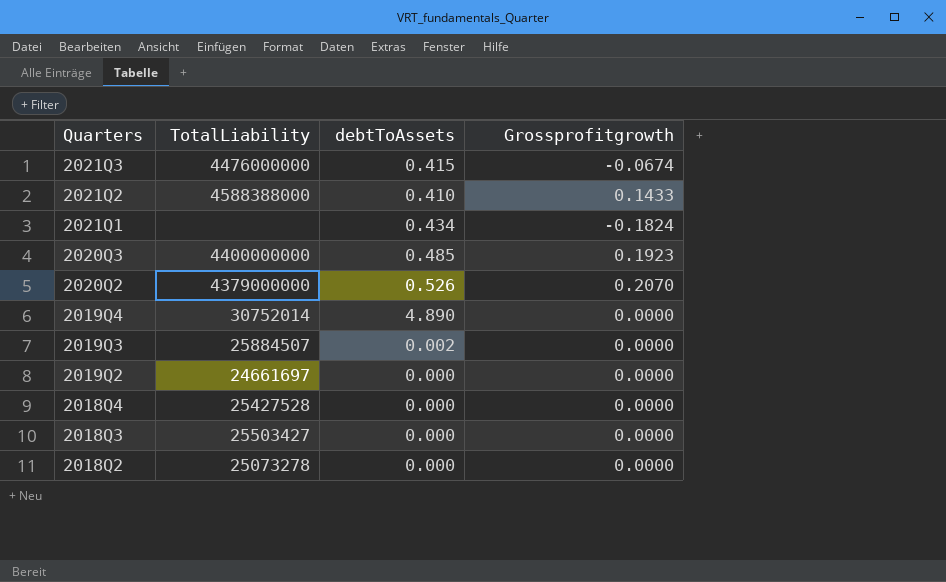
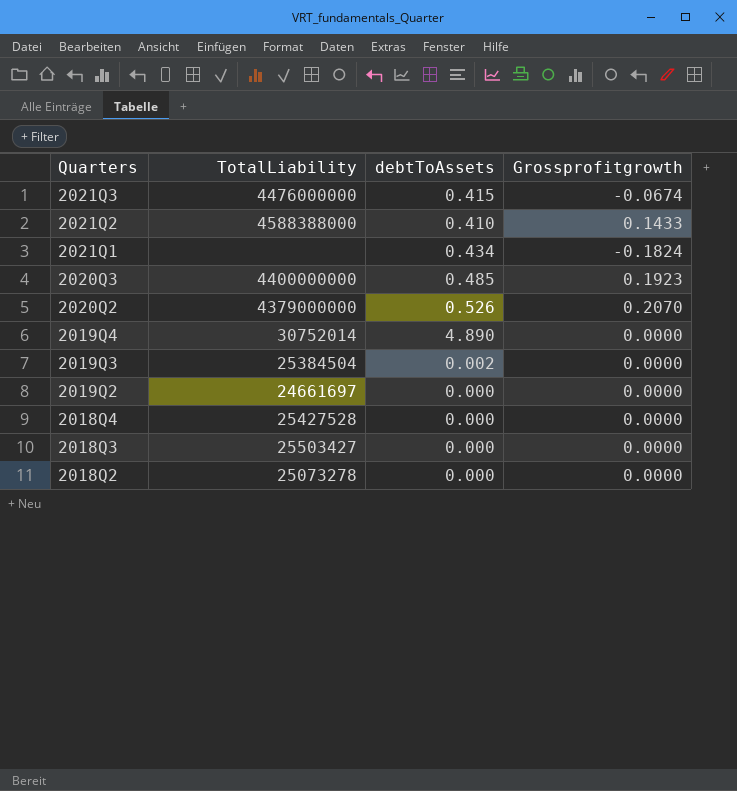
2019Q3 | TotalLiability: 25884507 -> 25384504

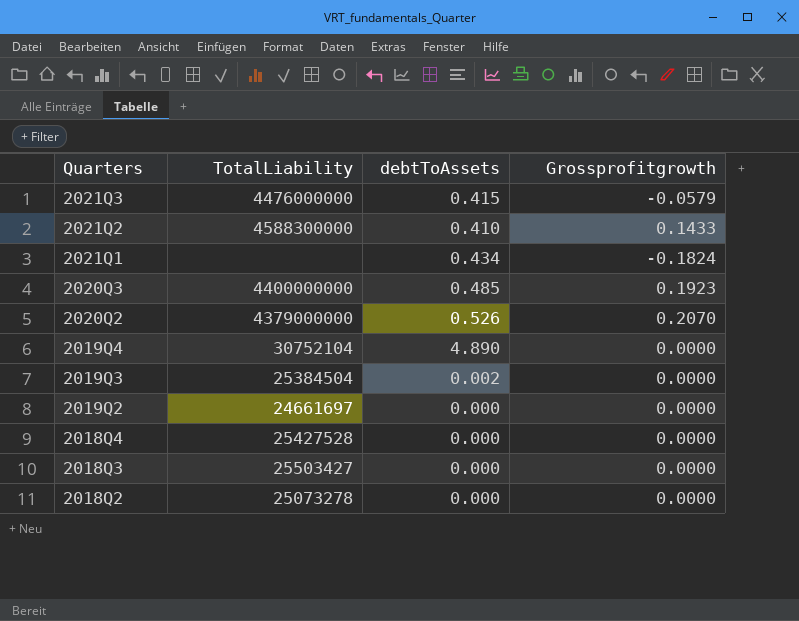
2021Q3 | Grossprofitgrowth: -0.0674 -> -0.0579
2021Q2 | TotalLiability: 4588388000 -> 4588300000
2019Q4 | TotalLiability: 30752014 -> 30752104

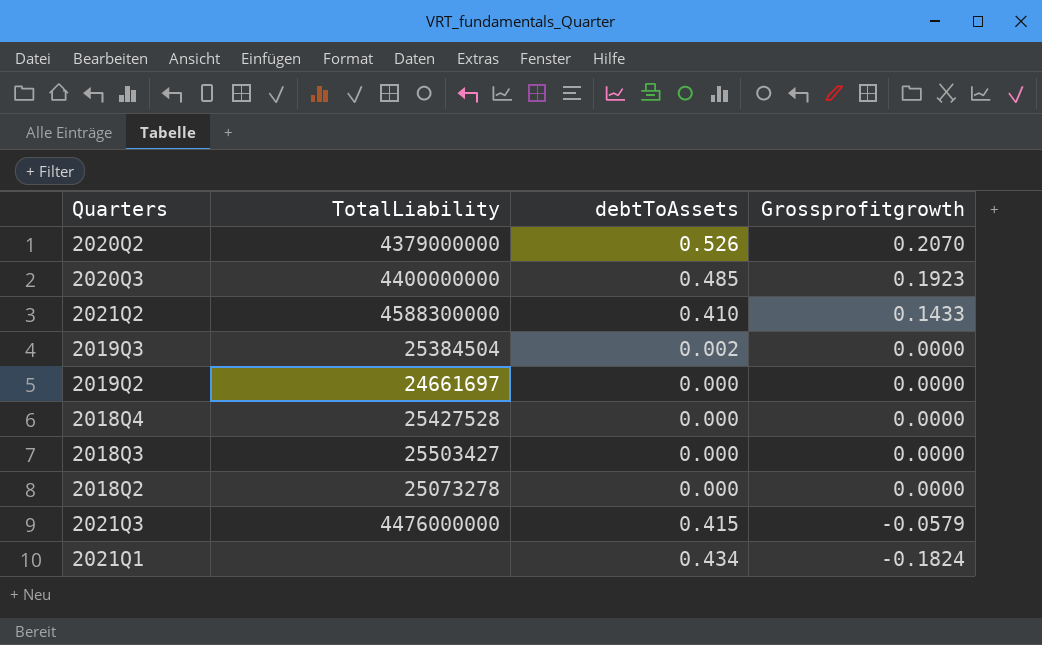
row order: Quarters descending -> Grossprofitgrowth descending
row 2019Q4: 30752104 | 4.890 | 0.0000 -> none

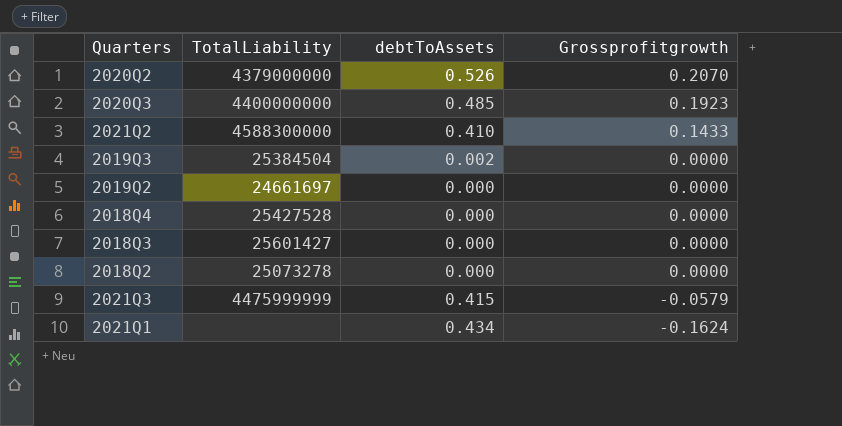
2018Q3 | TotalLiability: 25503427 -> 25601427
2021Q3 | TotalLiability: 4476000000 -> 4475999999
2021Q1 | Grossprofitgrowth: -0.1824 -> -0.1624

